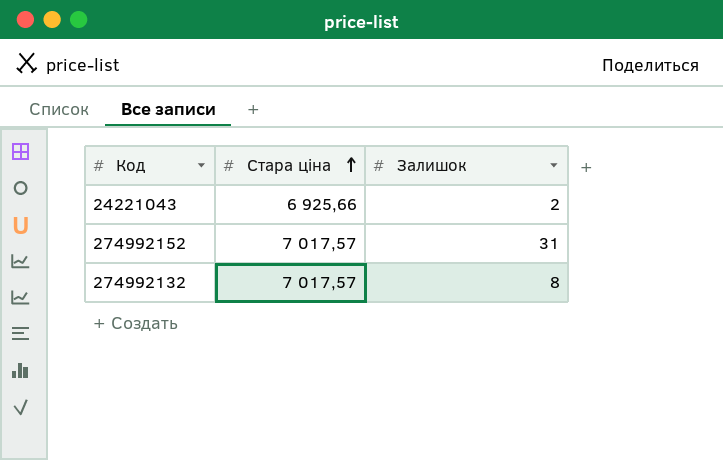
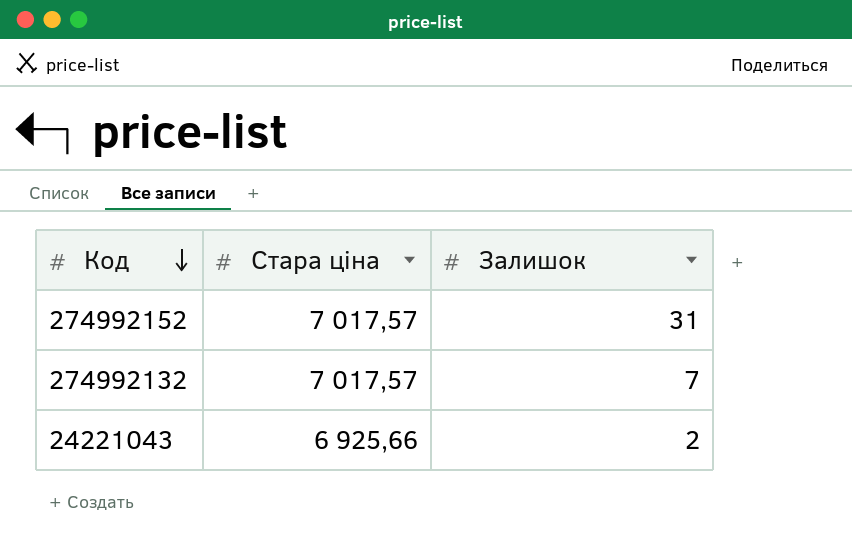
row order: Стара ціна ascending -> Код descending
274992132 | Залишок: 8 -> 7

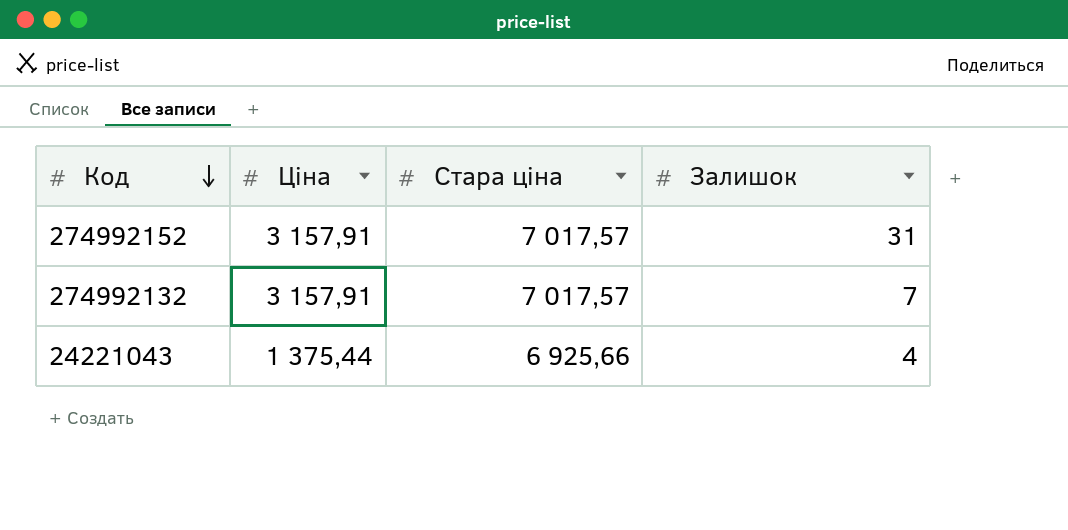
column Ціна | position: none -> 2
24221043 | Залишок: 2 -> 4

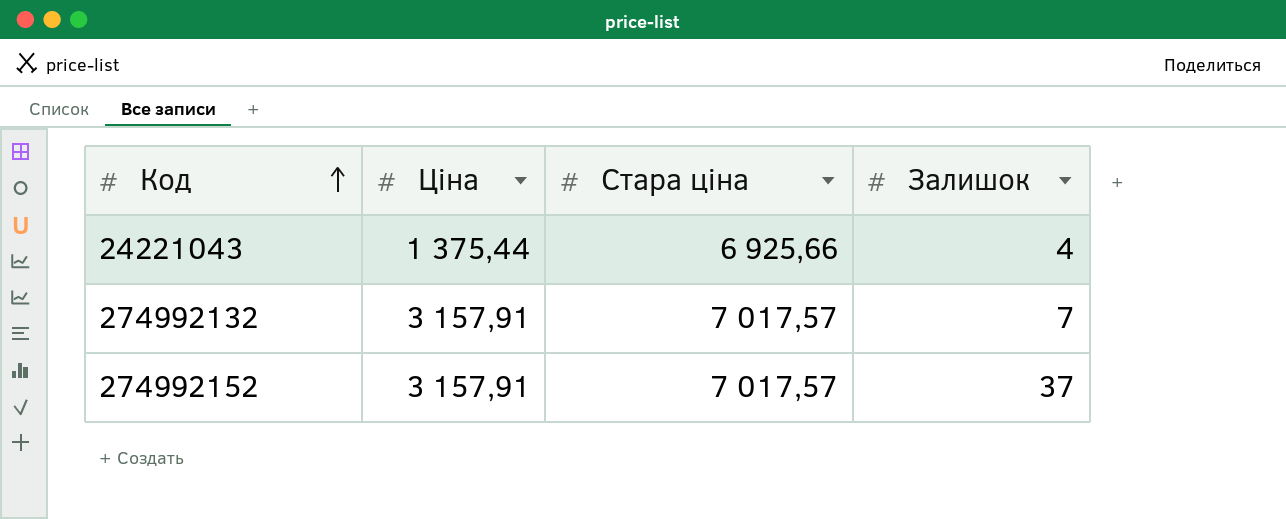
row order: Код descending -> Код ascending
274992152 | Залишок: 31 -> 37

